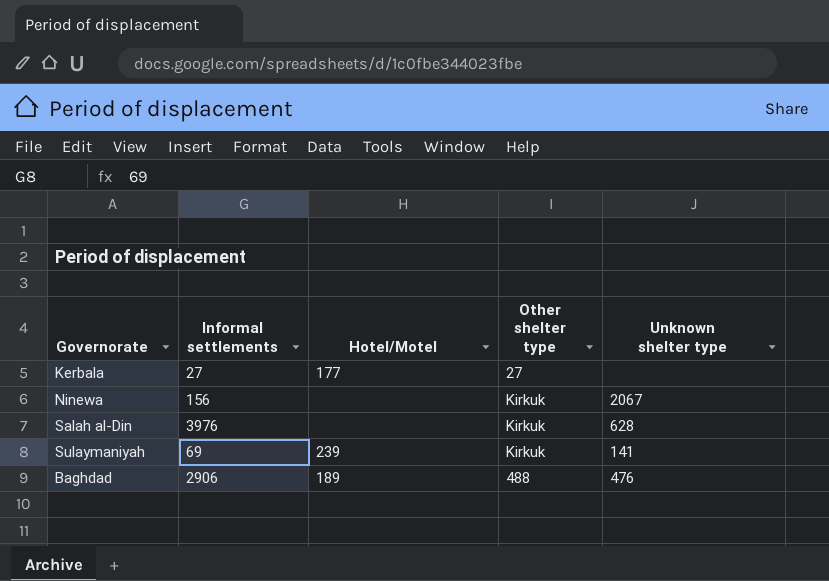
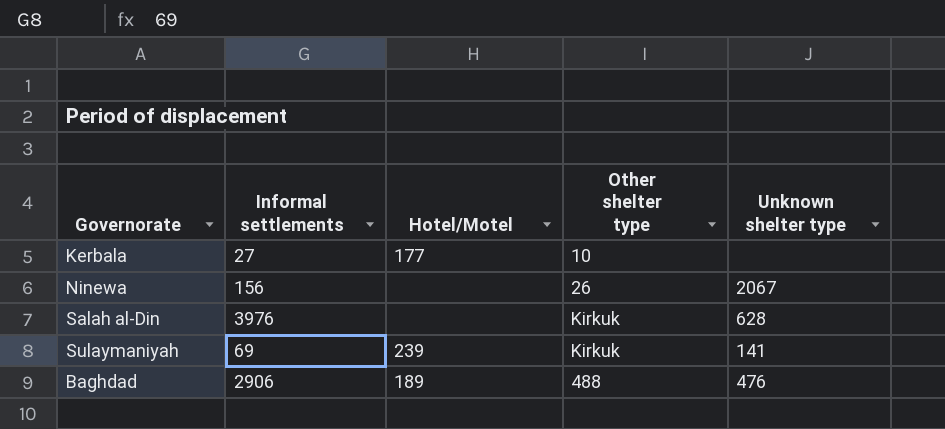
Kerbala | Other shelter type: 27 -> 10
Ninewa | Other shelter type: Kirkuk -> 26

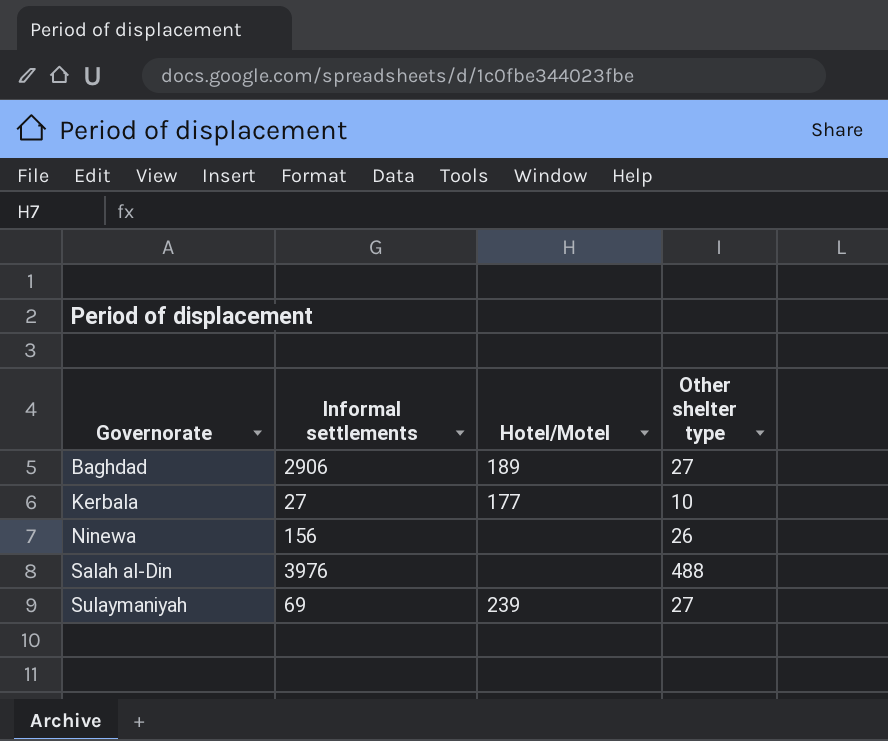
row order: none -> Governorate ascending
column Unknown shelter type | position: 5 -> none
Baghdad | Other shelter type: 488 -> 27
Salah al-Din | Other shelter type: Kirkuk -> 488
Sulaymaniyah | Other shelter type: Kirkuk -> 27

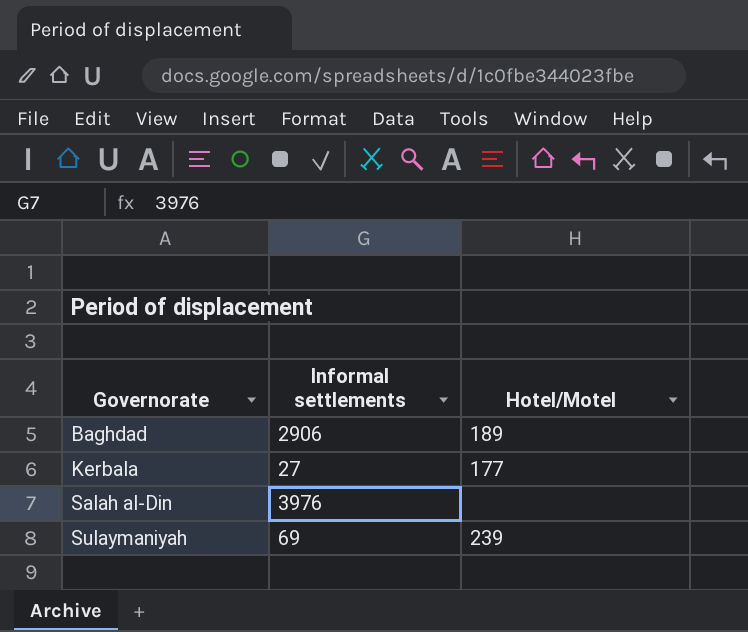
column Other shelter type | position: 4 -> none
row Ninewa: 156 | none | 26 -> none

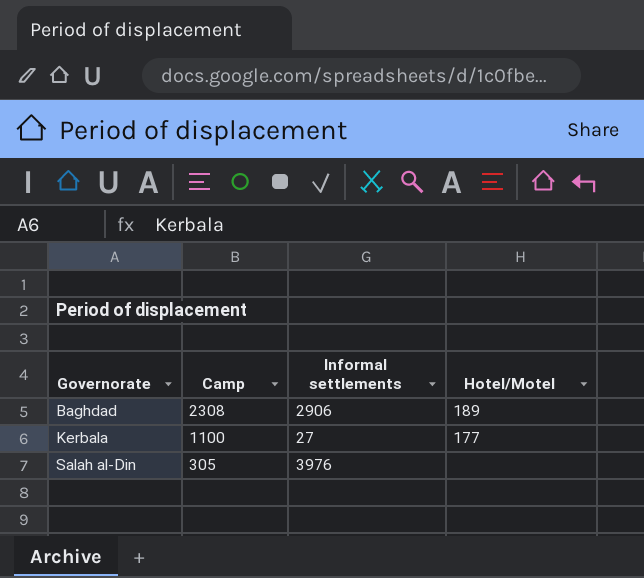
column Camp | position: none -> 2
row Sulaymaniyah: 69 | 239 -> none

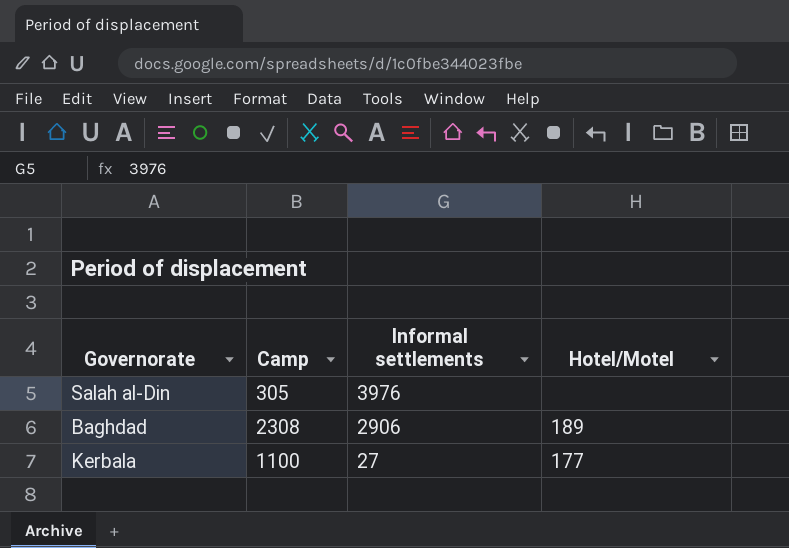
row order: Governorate ascending -> Informal settlements descending

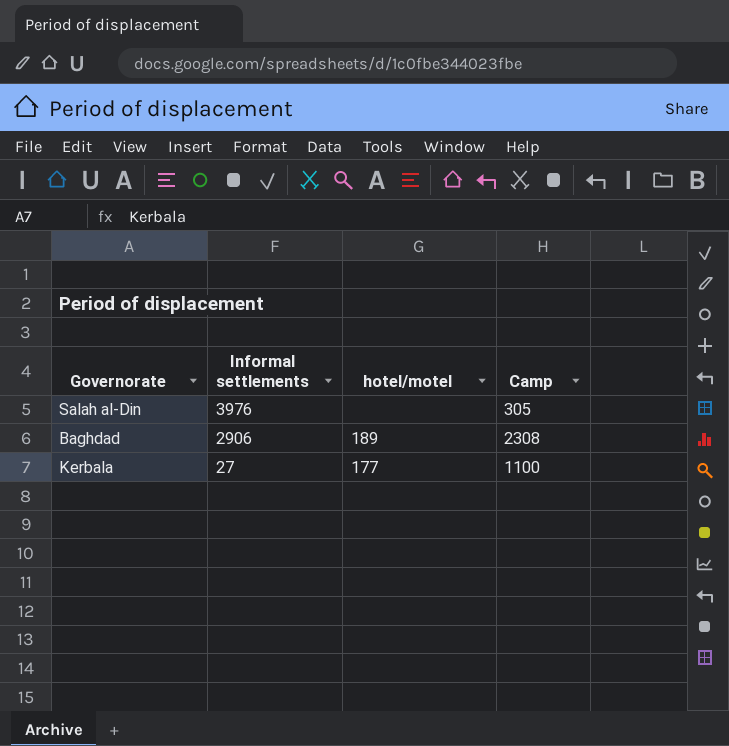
column name: Hotel/Motel -> hotel/motel
column Camp | position: 2 -> 4

